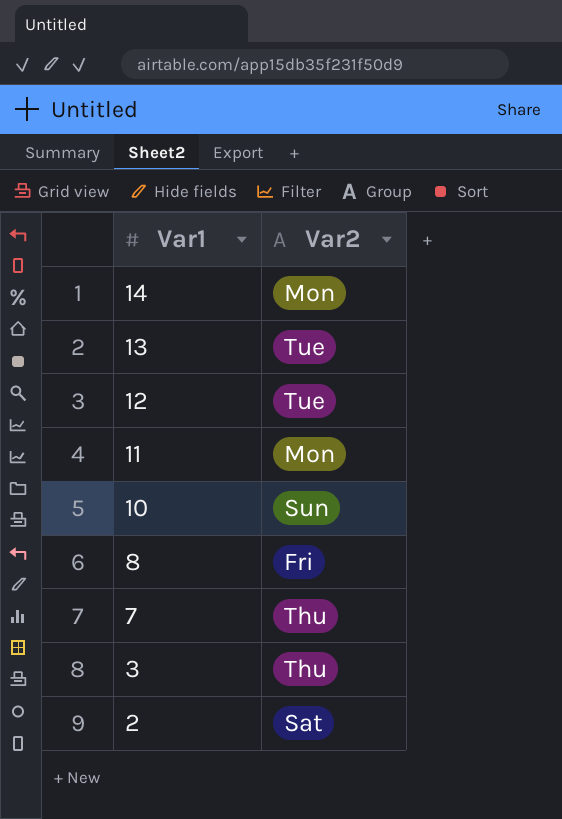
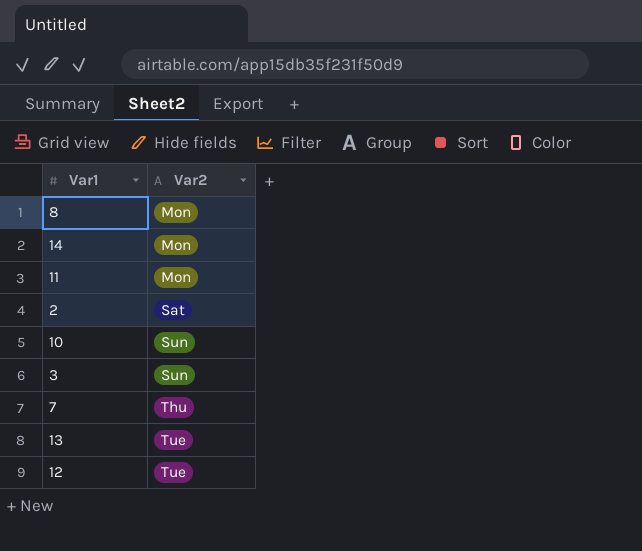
row order: Var1 descending -> Var2 ascending
8 | Var2: Fri -> Mon
3 | Var2: Thu -> Sun

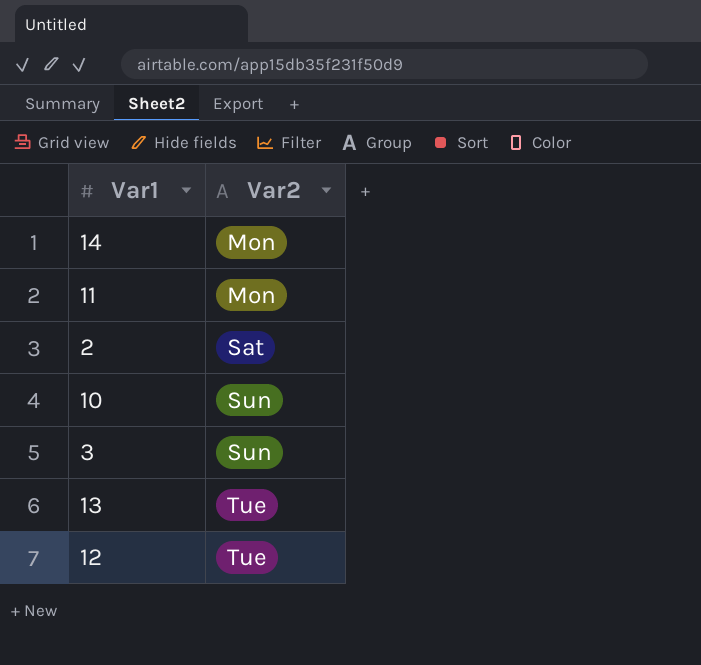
row 8: Mon -> none
row 7: Thu -> none

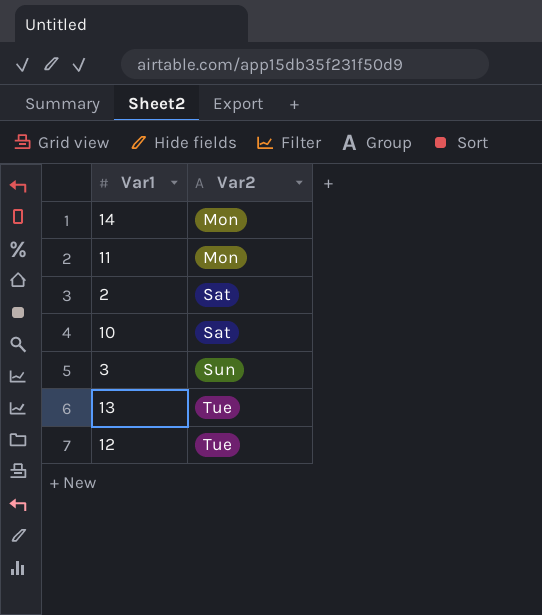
10 | Var2: Sun -> Sat

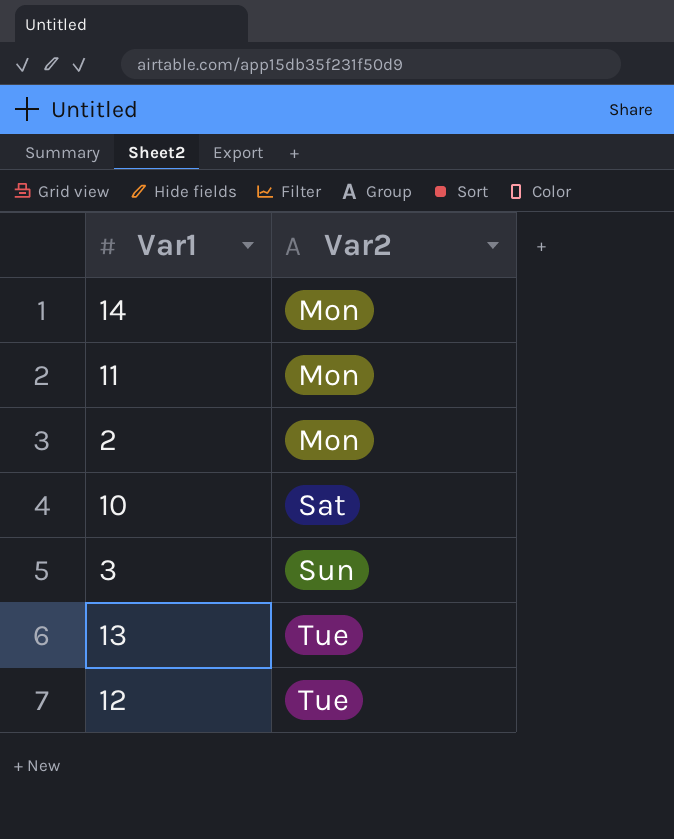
2 | Var2: Sat -> Mon

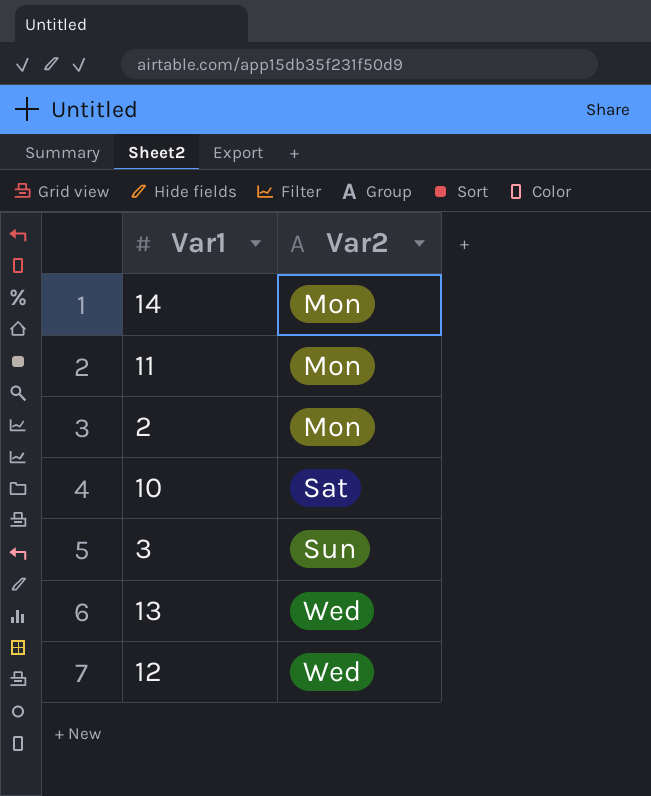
13 | Var2: Tue -> Wed
12 | Var2: Tue -> Wed

